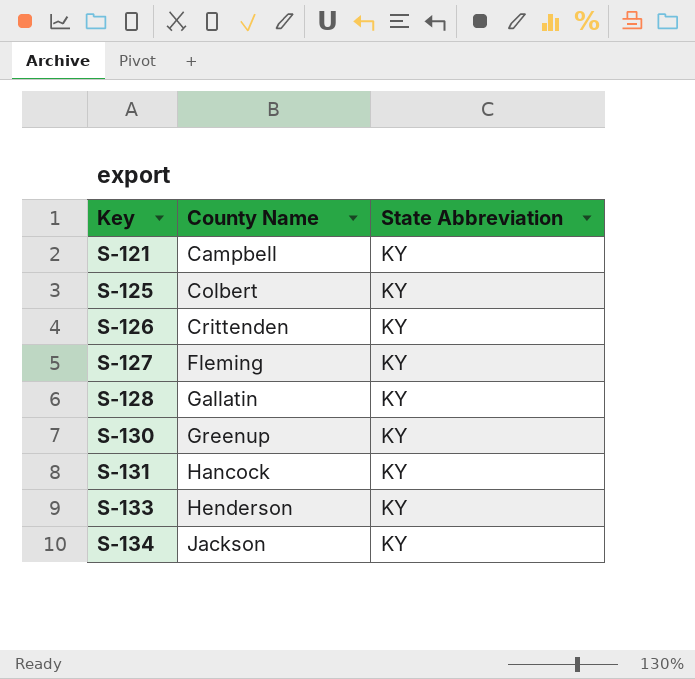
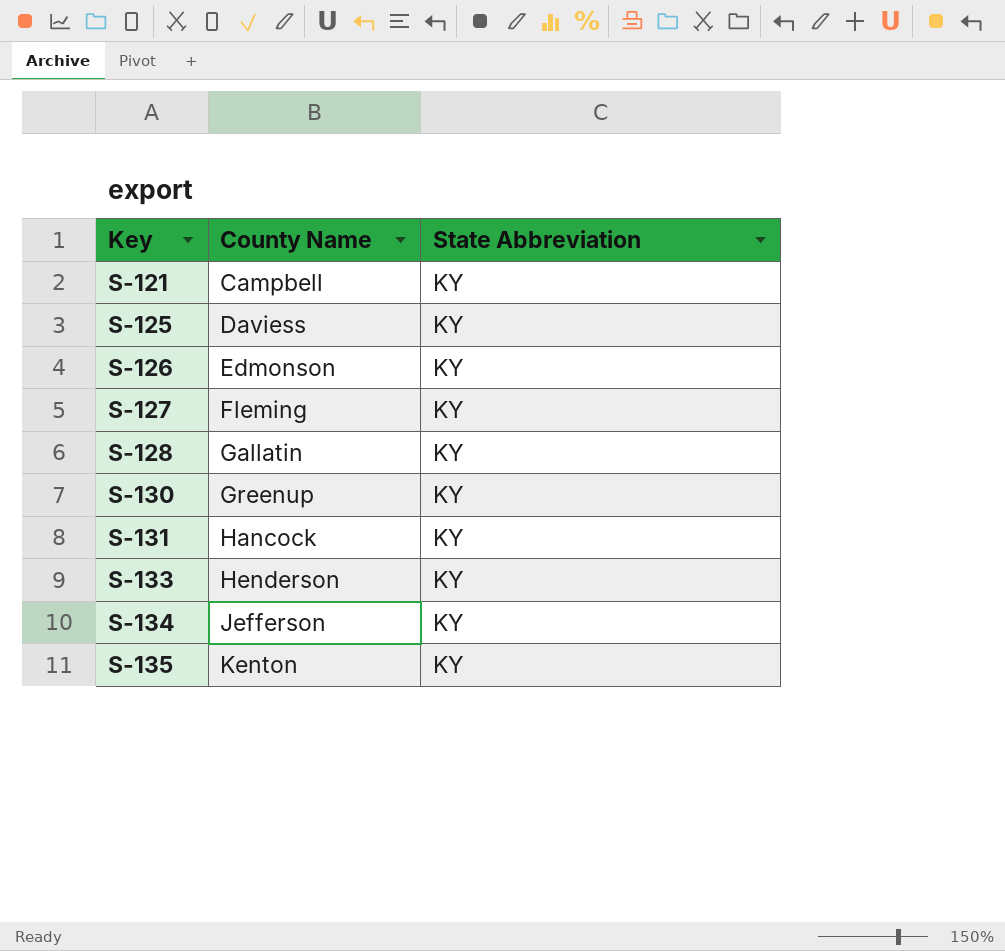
S-125 | County Name: Colbert -> Daviess
S-126 | County Name: Crittenden -> Edmonson
S-134 | County Name: Jackson -> Jefferson
row S-135: none -> Kenton | KY

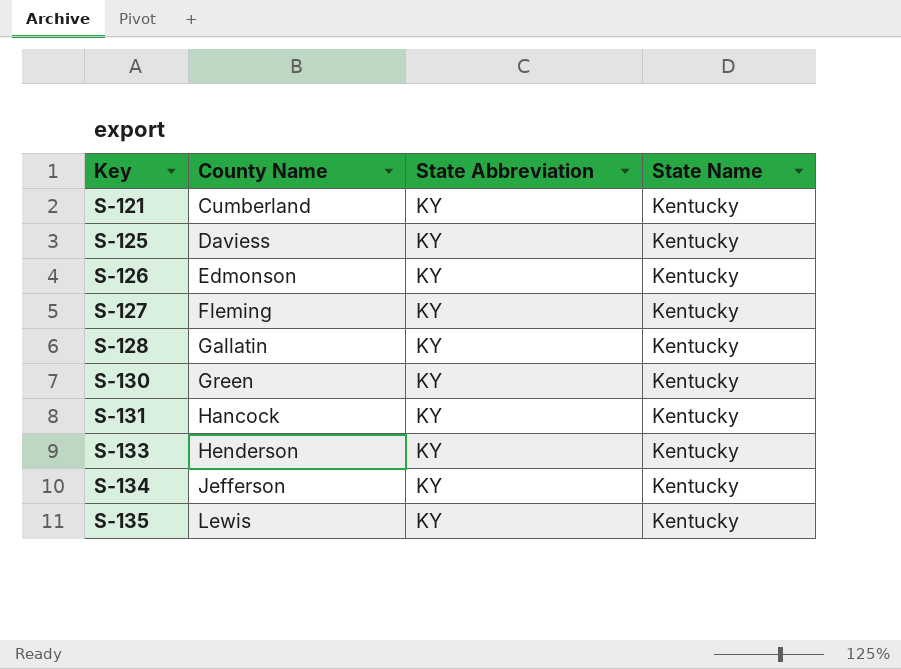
column State Name | position: none -> 4
S-121 | County Name: Campbell -> Cumberland
S-130 | County Name: Greenup -> Green
S-135 | County Name: Kenton -> Lewis

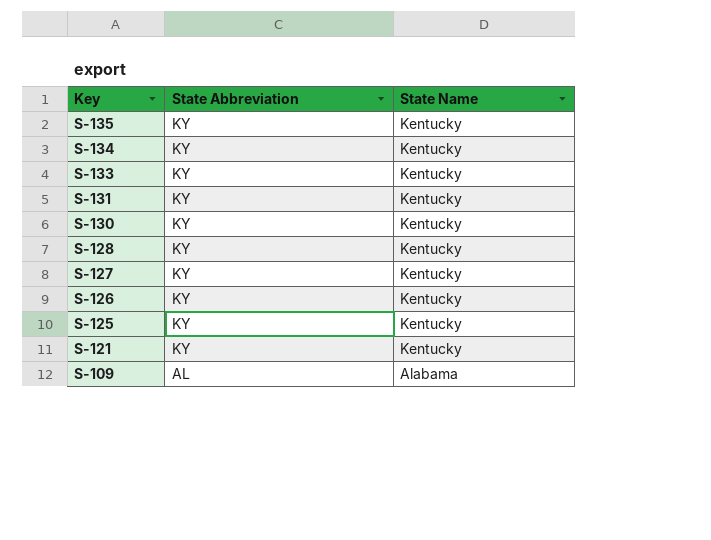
row order: Key ascending -> Key descending
column County Name | position: 2 -> none
row S-109: none -> AL | Alabama

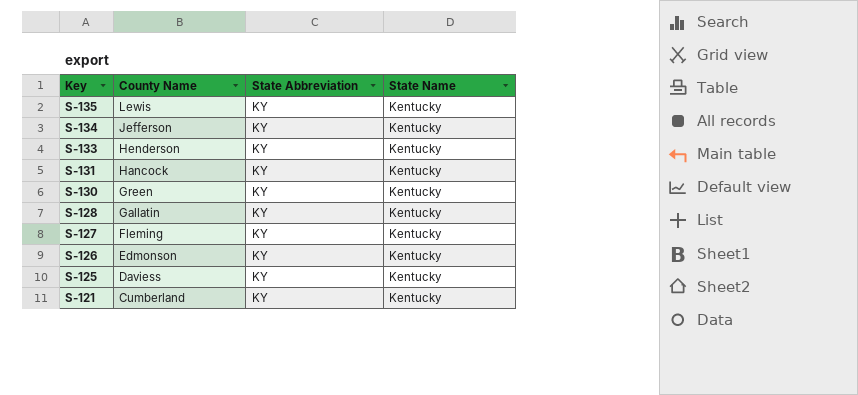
column County Name | position: none -> 2
row S-109: AL | Alabama -> none

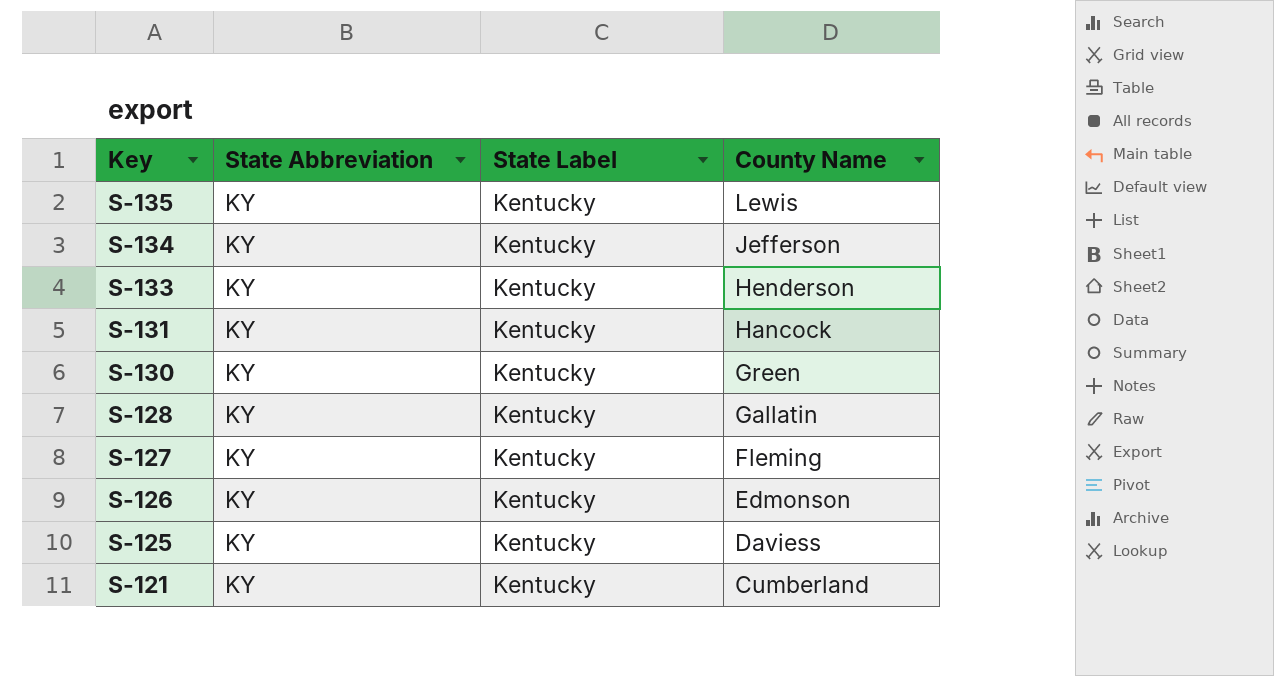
column name: State Name -> State Label
column County Name | position: 2 -> 4

